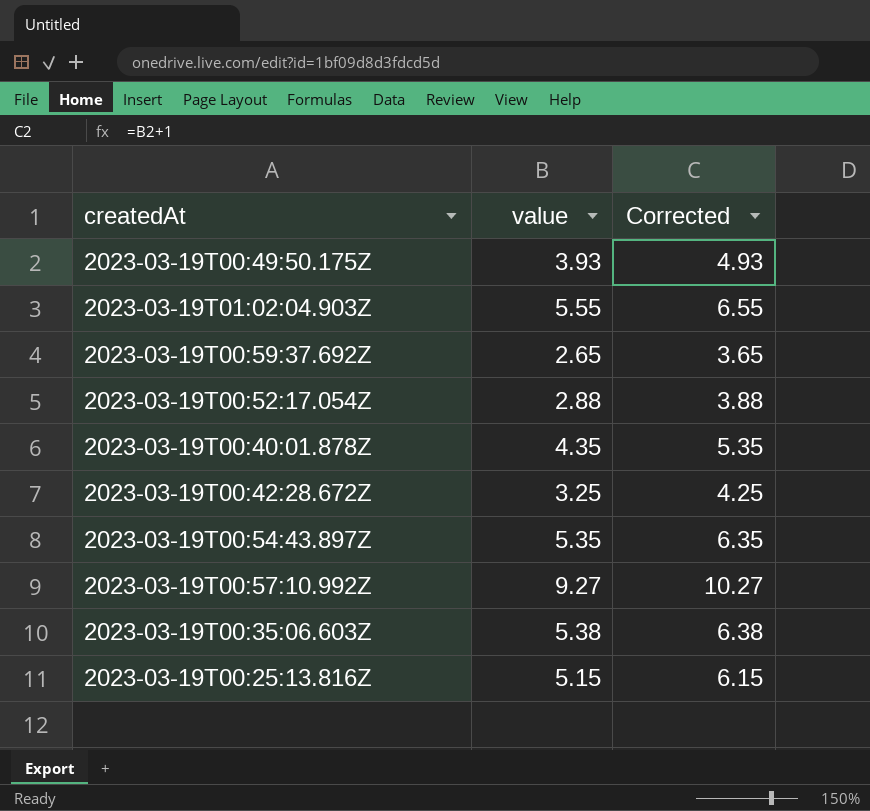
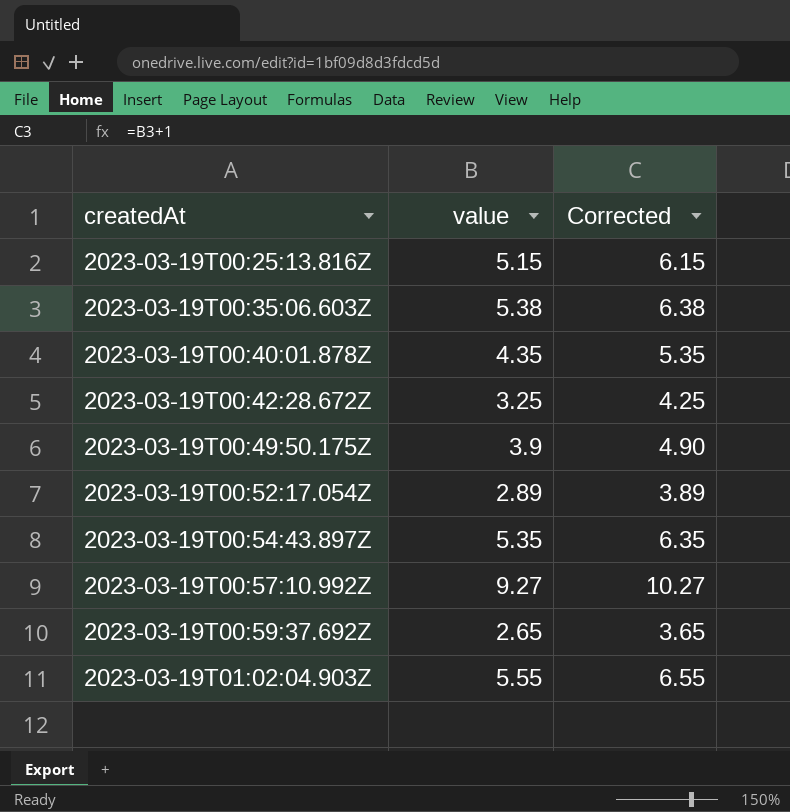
row order: none -> createdAt ascending
2023-03-19T00:49:50.175Z | value: 3.93 -> 3.9
2023-03-19T00:49:50.175Z | Corrected: 4.93 -> 4.90
2023-03-19T00:52:17.054Z | value: 2.88 -> 2.89
2023-03-19T00:52:17.054Z | Corrected: 3.88 -> 3.89

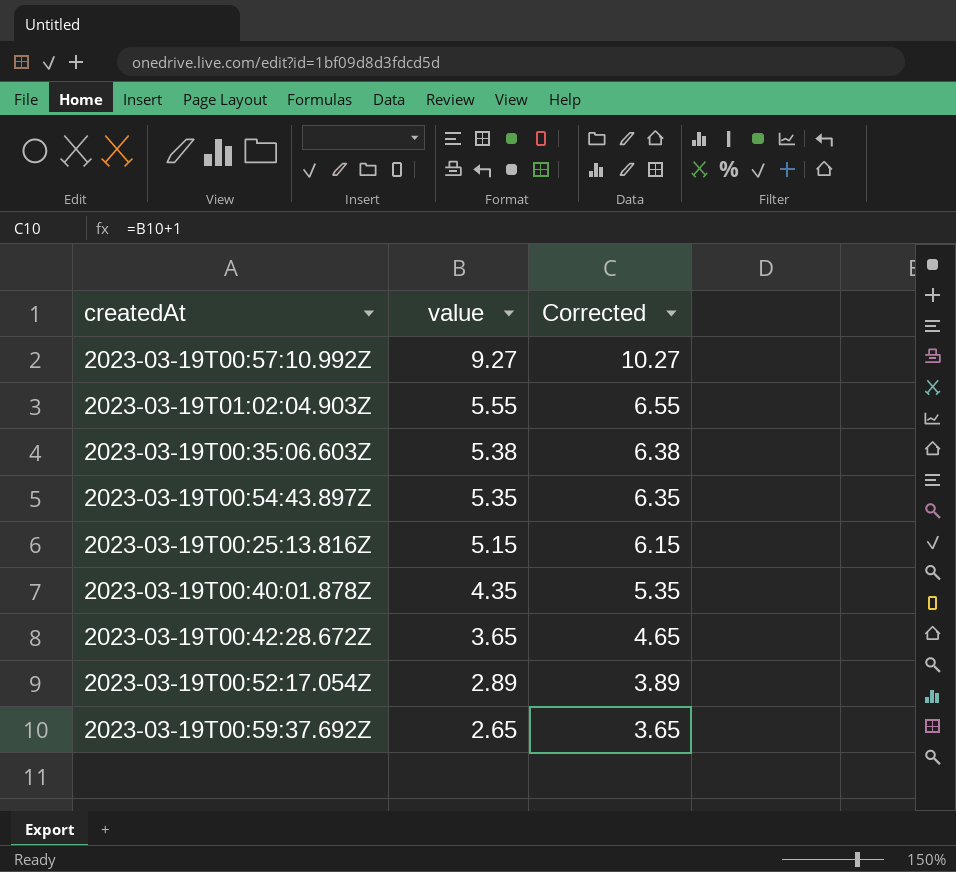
row order: createdAt ascending -> value descending
row 2023-03-19T00:49:50.175Z: 3.9 | 4.90 -> none
2023-03-19T00:42:28.672Z | value: 3.25 -> 3.65
2023-03-19T00:42:28.672Z | Corrected: 4.25 -> 4.65

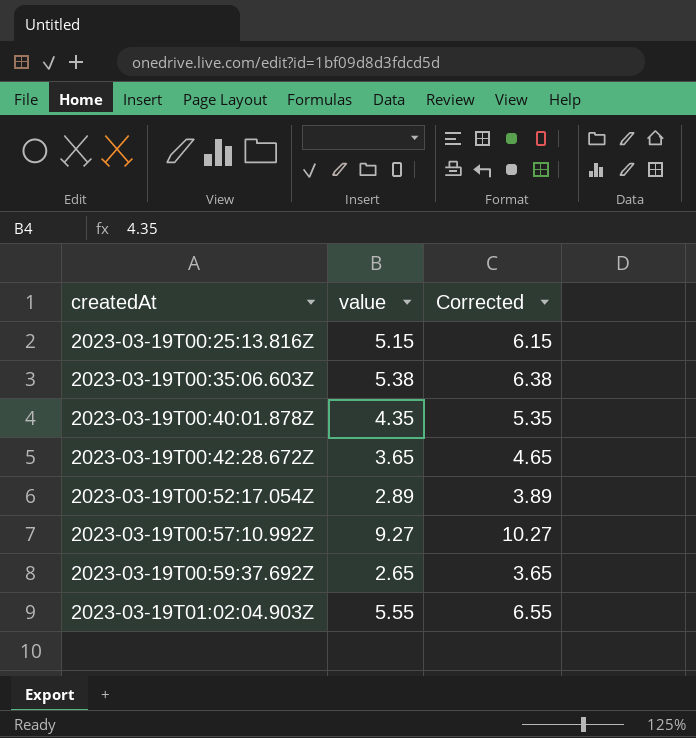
row order: value descending -> createdAt ascending
row 2023-03-19T00:54:43.897Z: 5.35 | 6.35 -> none

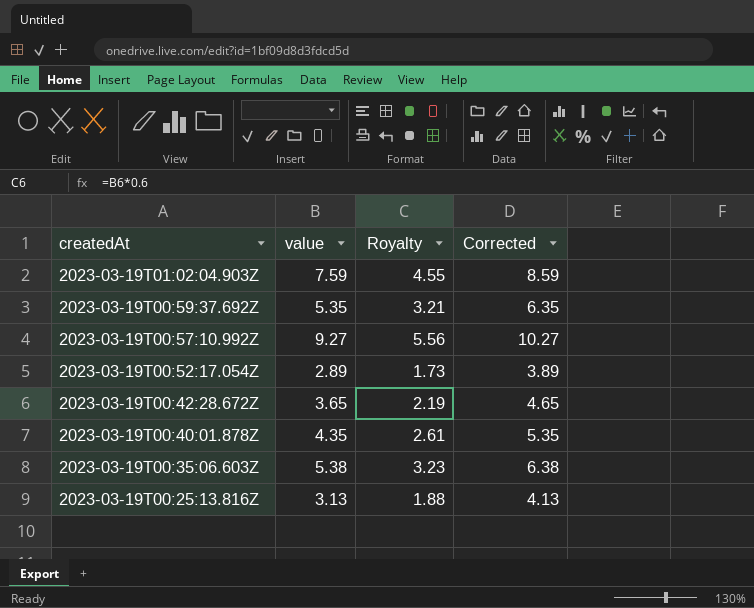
row order: createdAt ascending -> createdAt descending
column Royalty | formula: none -> [value] * 0.6
2023-03-19T01:02:04.903Z | value: 5.55 -> 7.59
2023-03-19T01:02:04.903Z | Corrected: 6.55 -> 8.59
2023-03-19T00:59:37.692Z | value: 2.65 -> 5.35
2023-03-19T00:59:37.692Z | Corrected: 3.65 -> 6.35
2023-03-19T00:25:13.816Z | value: 5.15 -> 3.13
2023-03-19T00:25:13.816Z | Corrected: 6.15 -> 4.13

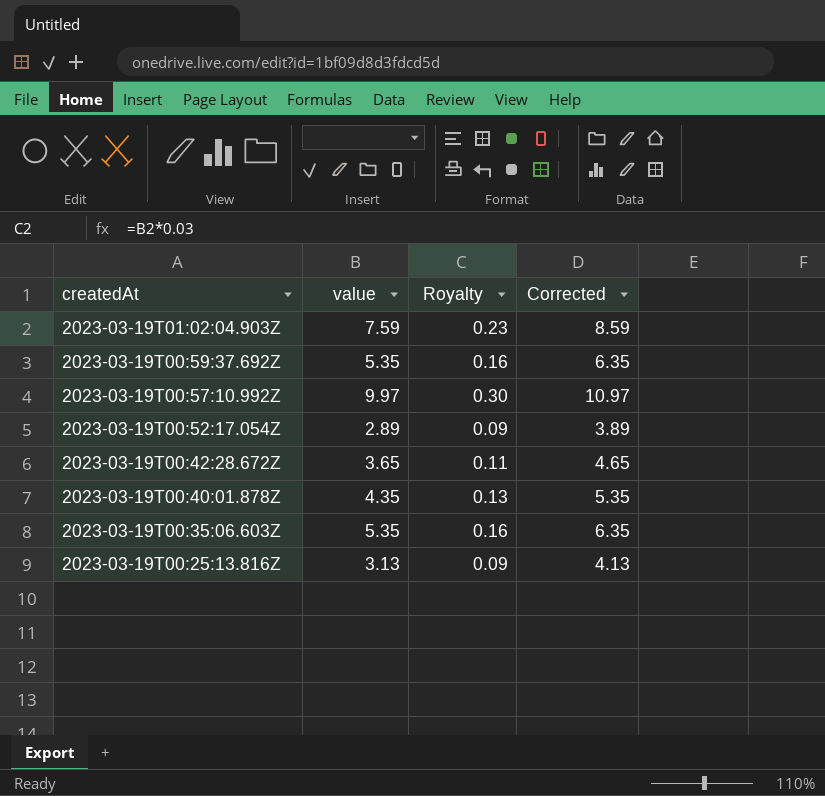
column Royalty | formula: [value] * 0.6 -> [value] * 0.03
2023-03-19T00:57:10.992Z | value: 9.27 -> 9.97
2023-03-19T00:57:10.992Z | Corrected: 10.27 -> 10.97
2023-03-19T00:35:06.603Z | value: 5.38 -> 5.35
2023-03-19T00:35:06.603Z | Corrected: 6.38 -> 6.35

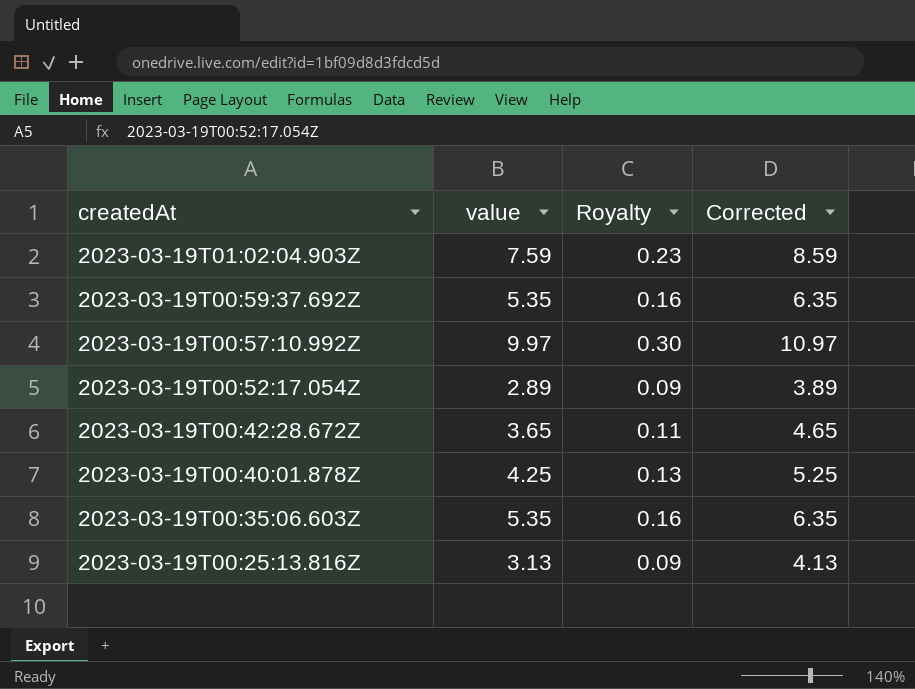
2023-03-19T00:40:01.878Z | value: 4.35 -> 4.25
2023-03-19T00:40:01.878Z | Corrected: 5.35 -> 5.25

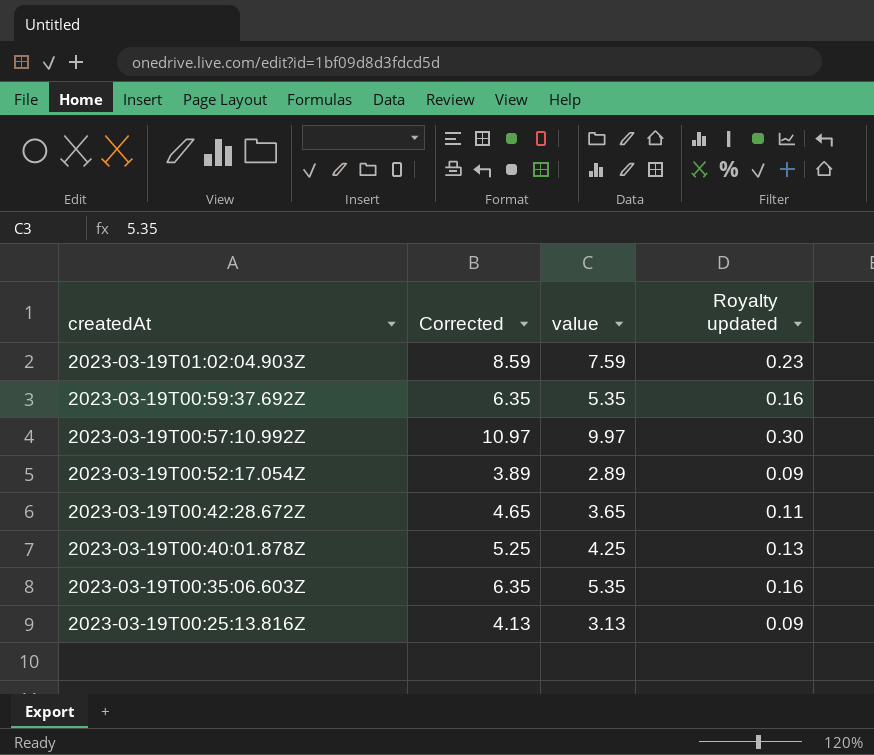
column Corrected | position: 4 -> 2
column name: Royalty -> Royalty updated

